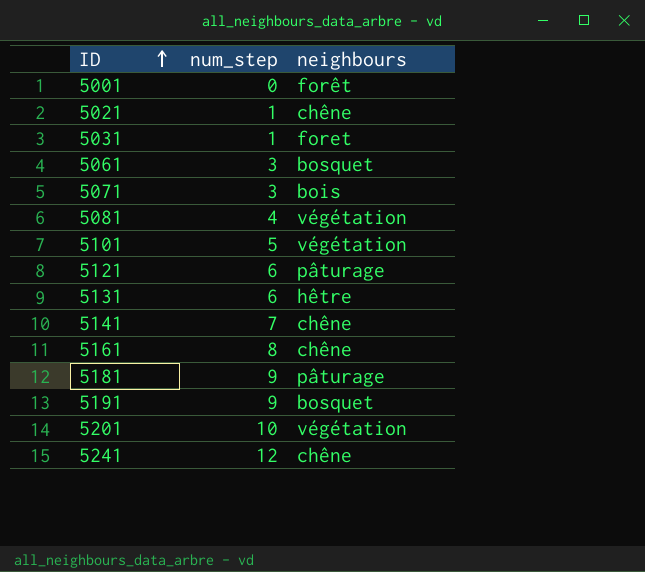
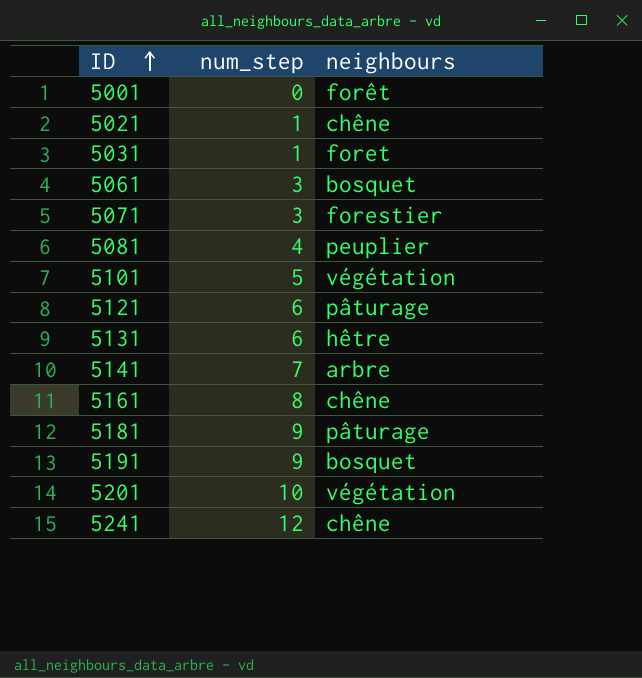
5071 | neighbours: bois -> forestier
5081 | neighbours: végétation -> peuplier
5141 | neighbours: chêne -> arbre

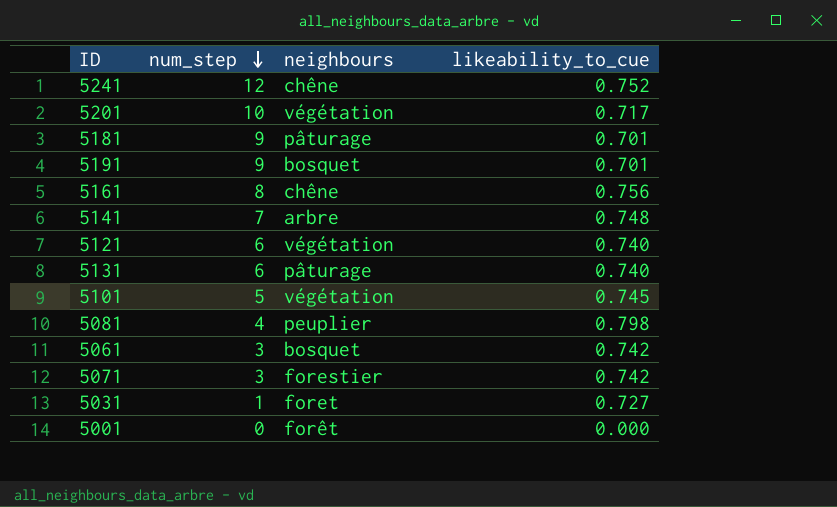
row order: ID ascending -> num_step descending
column likeability_to_cue | position: none -> 4
row 5021: 1 | chêne -> none
5121 | neighbours: pâturage -> végétation
5131 | neighbours: hêtre -> pâturage

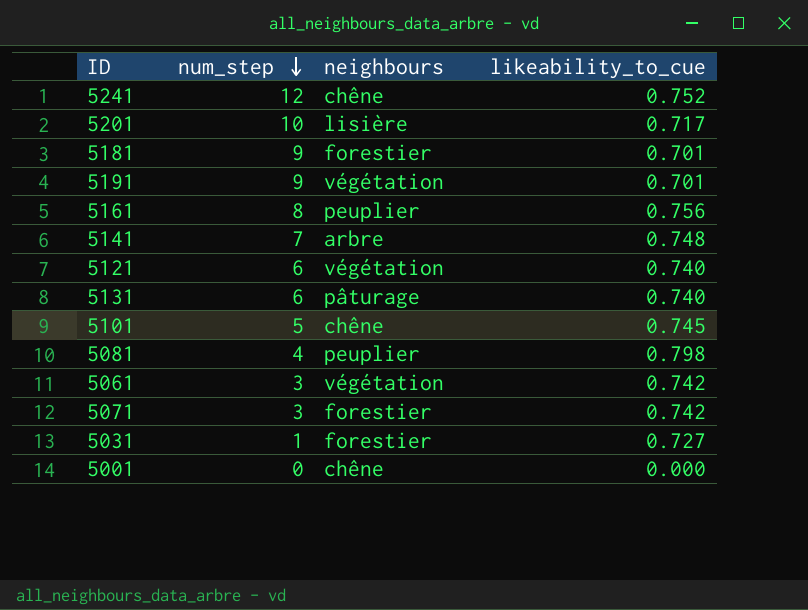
5201 | neighbours: végétation -> lisière
5181 | neighbours: pâturage -> forestier
5191 | neighbours: bosquet -> végétation
5161 | neighbours: chêne -> peuplier
5101 | neighbours: végétation -> chêne
5061 | neighbours: bosquet -> végétation
5031 | neighbours: foret -> forestier
5001 | neighbours: forêt -> chêne

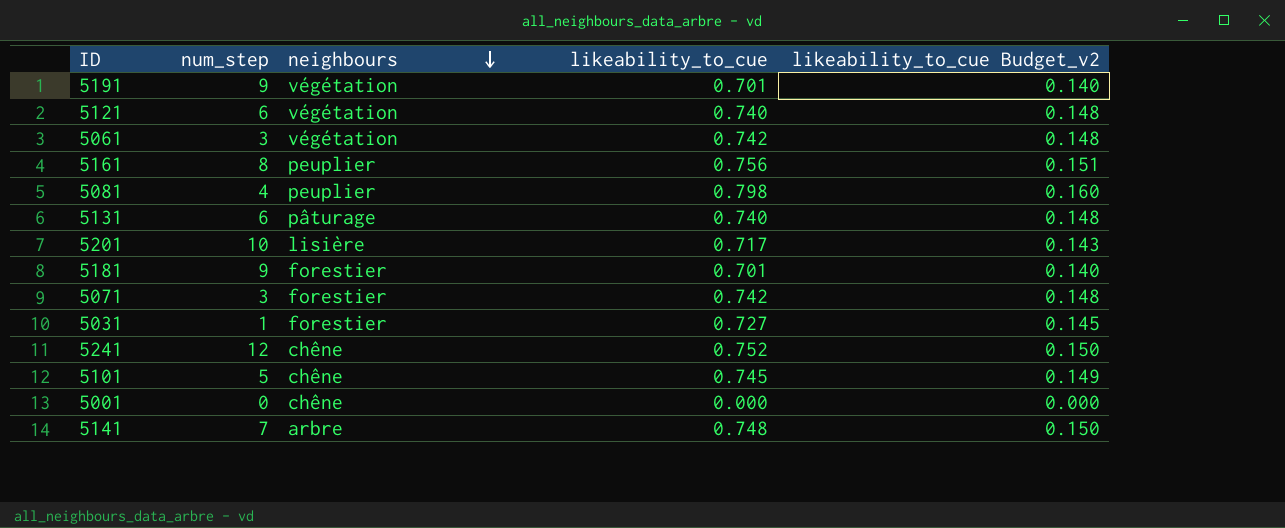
row order: num_step descending -> neighbours descending
column likeability_to_cue Budget_v2 | formula: none -> [likeability_to_cue] * 0.2

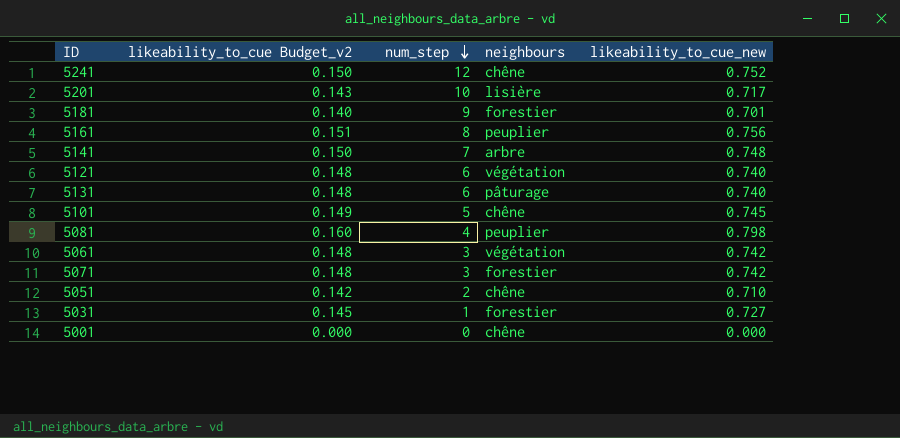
row order: neighbours descending -> num_step descending
column likeability_to_cue Budget_v2 | position: 5 -> 2
column name: likeability_to_cue -> likeability_to_cue_new
row 5191: 9 | végétation | 0.701 | 0.140 -> none
row 5051: none -> 0.142 | 2 | chêne | 0.710

